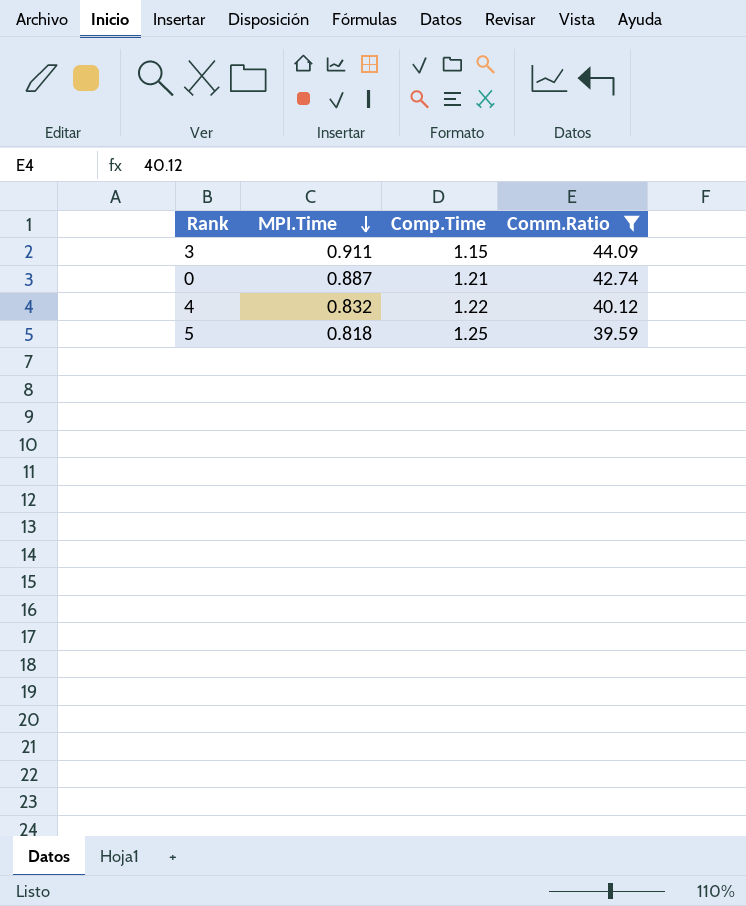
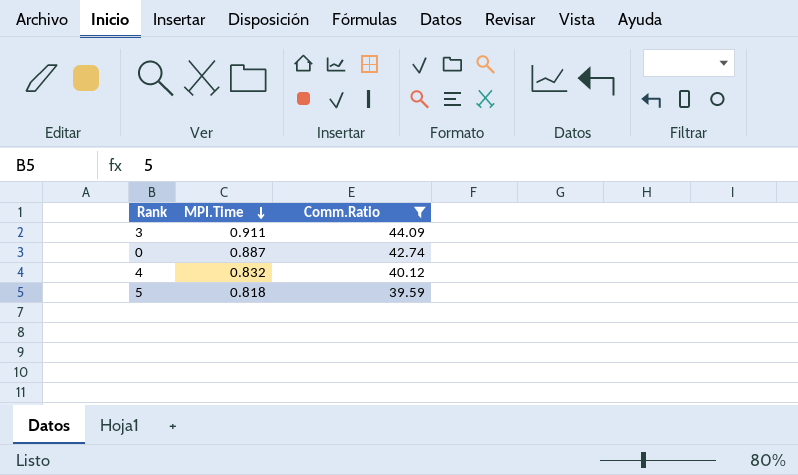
column Comp.Time | position: 3 -> none

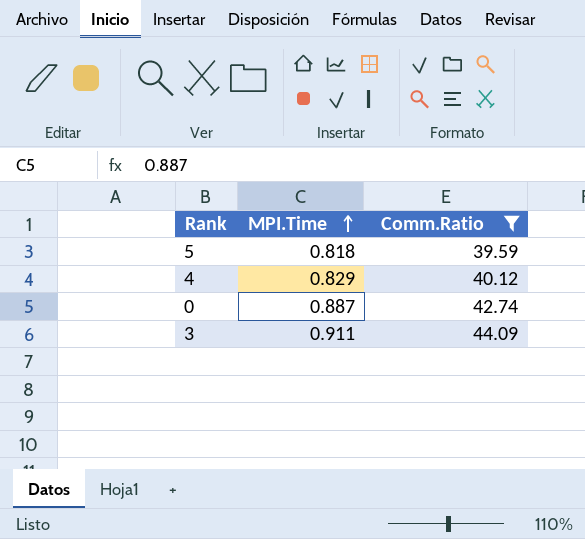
row order: MPI.Time descending -> MPI.Time ascending
4 | MPI.Time: 0.832 -> 0.829

